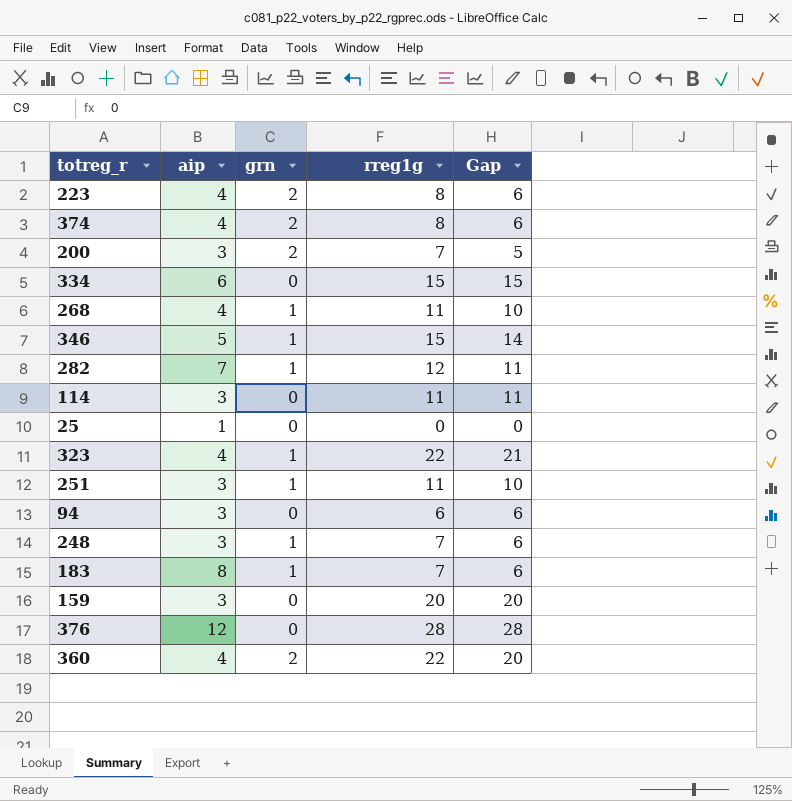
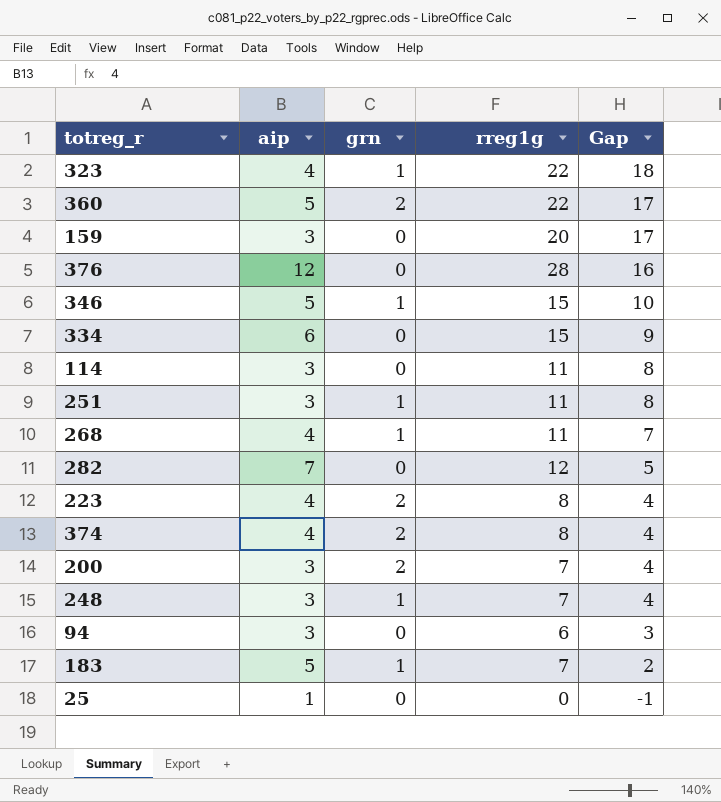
row order: none -> Gap descending
column Gap | formula: [rreg1g] - [grn] -> [rreg1g] - [aip]
360 | aip: 4 -> 5
282 | grn: 1 -> 0
183 | aip: 8 -> 5

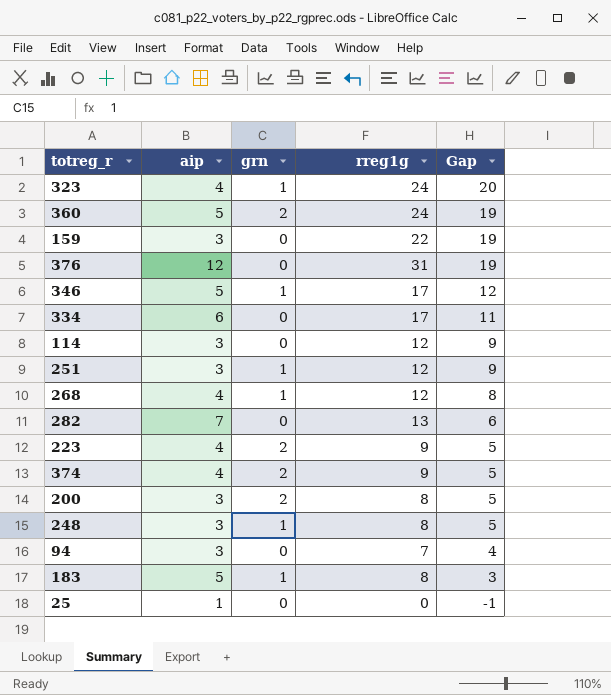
323 | rreg1g: 22 -> 24
323 | Gap: 18 -> 20
360 | rreg1g: 22 -> 24
360 | Gap: 17 -> 19
159 | rreg1g: 20 -> 22
159 | Gap: 17 -> 19
376 | rreg1g: 28 -> 31
376 | Gap: 16 -> 19
346 | rreg1g: 15 -> 17
346 | Gap: 10 -> 12
334 | rreg1g: 15 -> 17
334 | Gap: 9 -> 11
114 | rreg1g: 11 -> 12
114 | Gap: 8 -> 9
251 | rreg1g: 11 -> 12
251 | Gap: 8 -> 9
268 | rreg1g: 11 -> 12
268 | Gap: 7 -> 8
282 | rreg1g: 12 -> 13
282 | Gap: 5 -> 6
223 | rreg1g: 8 -> 9
223 | Gap: 4 -> 5
374 | rreg1g: 8 -> 9
374 | Gap: 4 -> 5
200 | rreg1g: 7 -> 8
200 | Gap: 4 -> 5
248 | rreg1g: 7 -> 8
248 | Gap: 4 -> 5
94 | rreg1g: 6 -> 7
94 | Gap: 3 -> 4
183 | rreg1g: 7 -> 8
183 | Gap: 2 -> 3

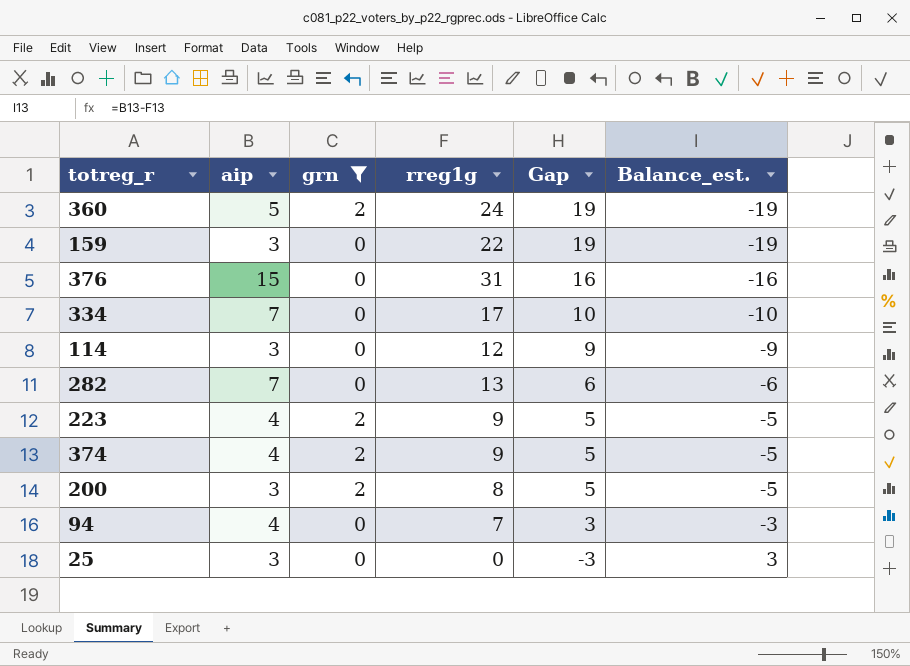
filter: none -> grn != 1
column Balance_est. | formula: none -> [aip] - [rreg1g]
376 | aip: 12 -> 15
376 | Gap: 19 -> 16
334 | aip: 6 -> 7
334 | Gap: 11 -> 10
94 | aip: 3 -> 4
94 | Gap: 4 -> 3
25 | aip: 1 -> 3
25 | Gap: -1 -> -3

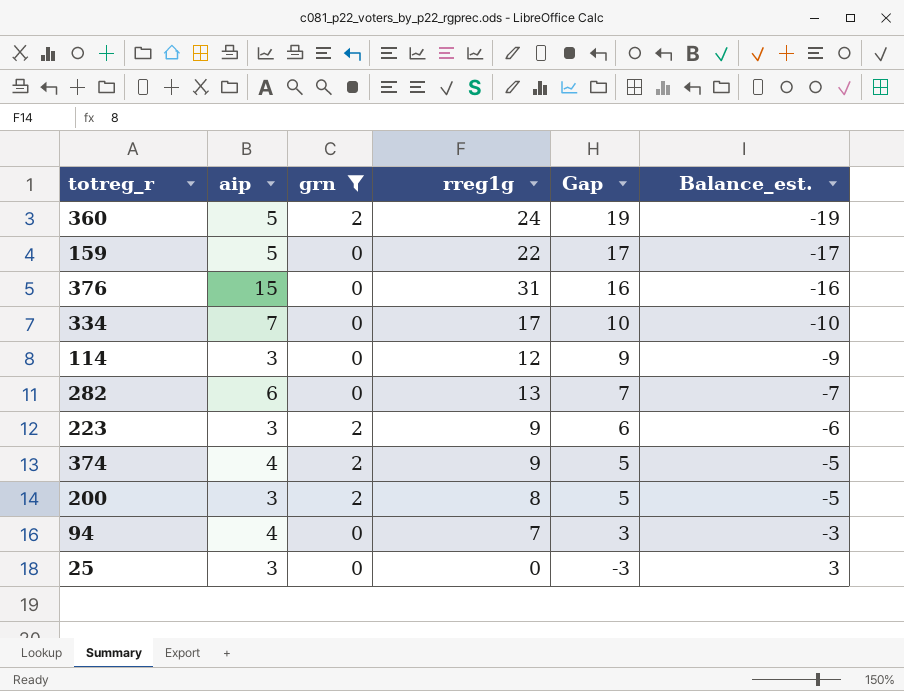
159 | aip: 3 -> 5
159 | Gap: 19 -> 17
159 | Balance_est.: -19 -> -17
282 | aip: 7 -> 6
282 | Gap: 6 -> 7
282 | Balance_est.: -6 -> -7
223 | aip: 4 -> 3
223 | Gap: 5 -> 6
223 | Balance_est.: -5 -> -6

